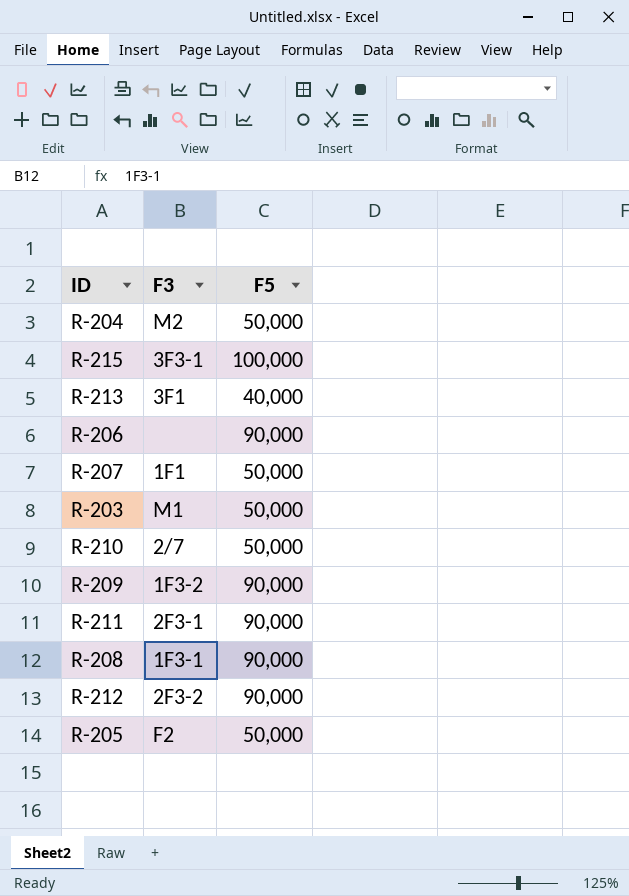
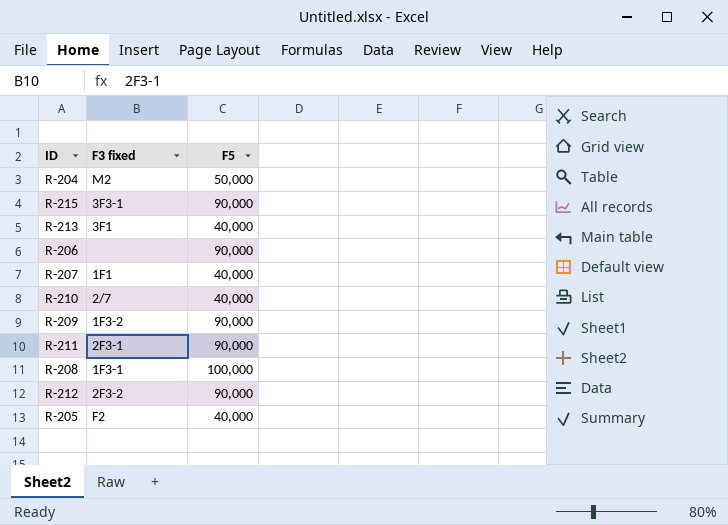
column name: F3 -> F3 fixed
row R-203: M1 | 50,000 -> none
R-215 | F5: 100,000 -> 90,000
R-207 | F5: 50,000 -> 40,000
R-210 | F5: 50,000 -> 40,000
R-208 | F5: 90,000 -> 100,000
R-205 | F5: 50,000 -> 40,000

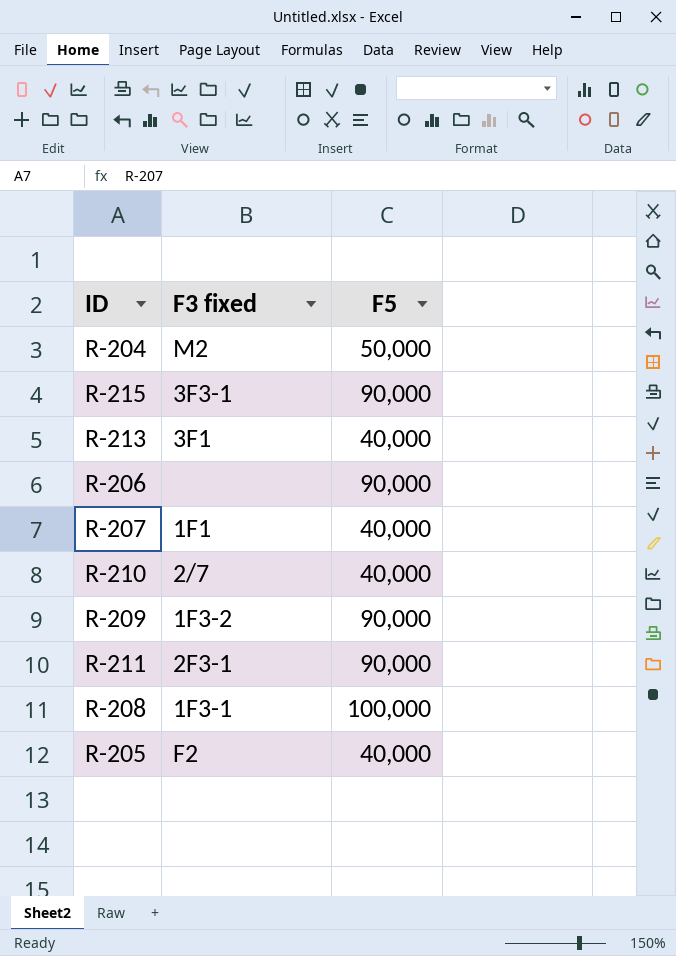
row R-212: 2F3-2 | 90,000 -> none

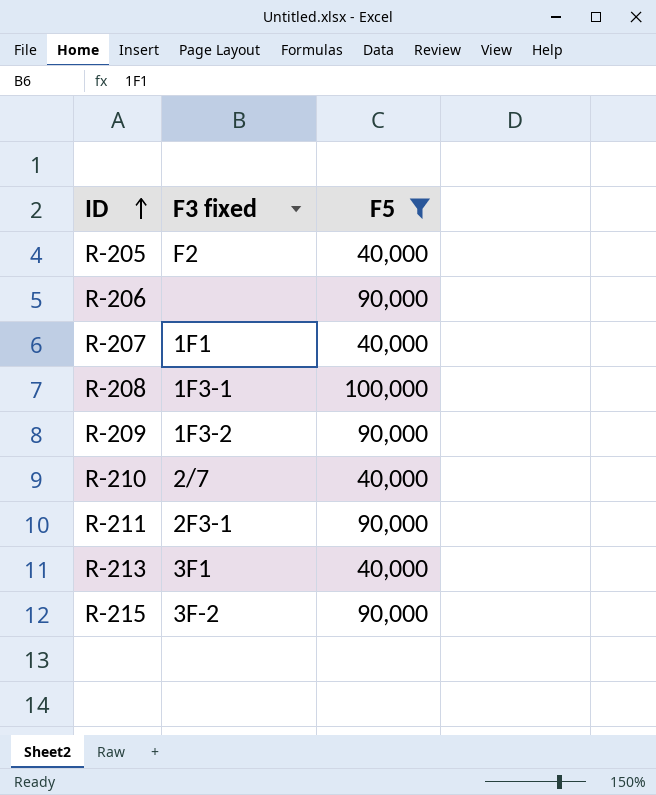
filter: none -> F5 != 50,000
row order: none -> ID ascending
R-215 | F3 fixed: 3F3-1 -> 3F-2

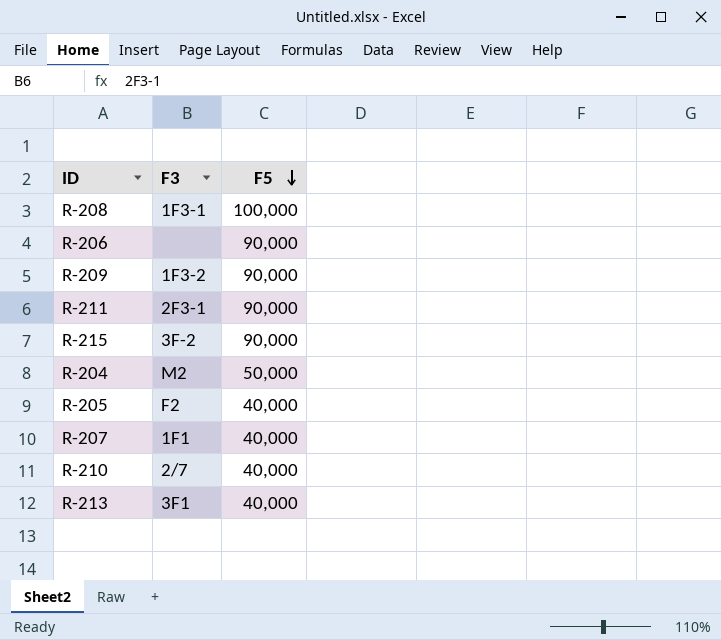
filter: F5 != 50,000 -> none
row order: ID ascending -> F5 descending
column name: F3 fixed -> F3

